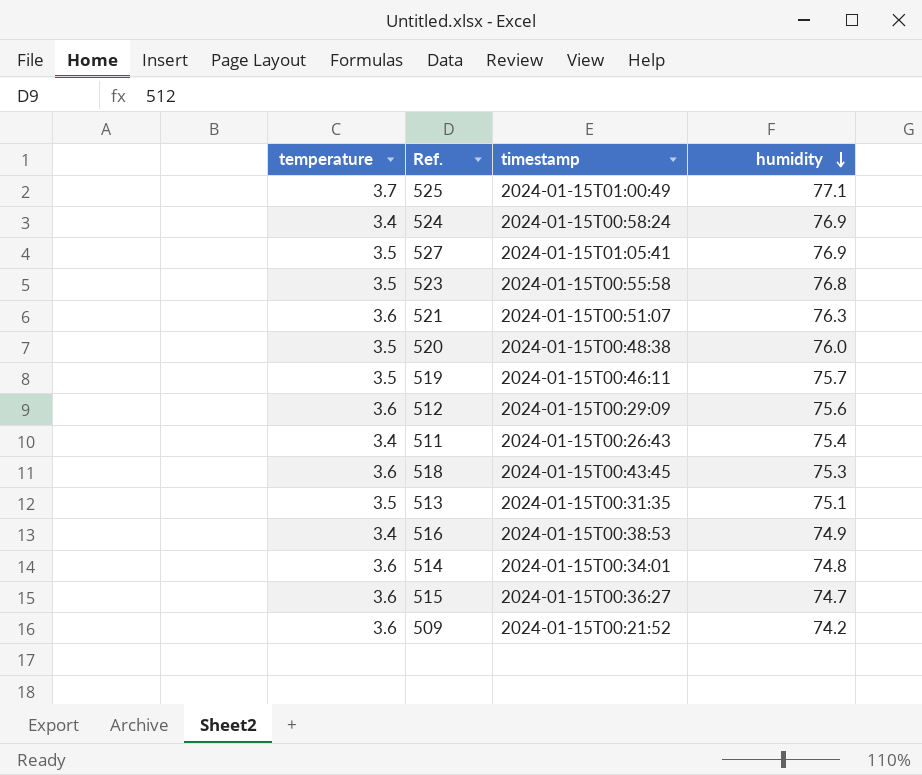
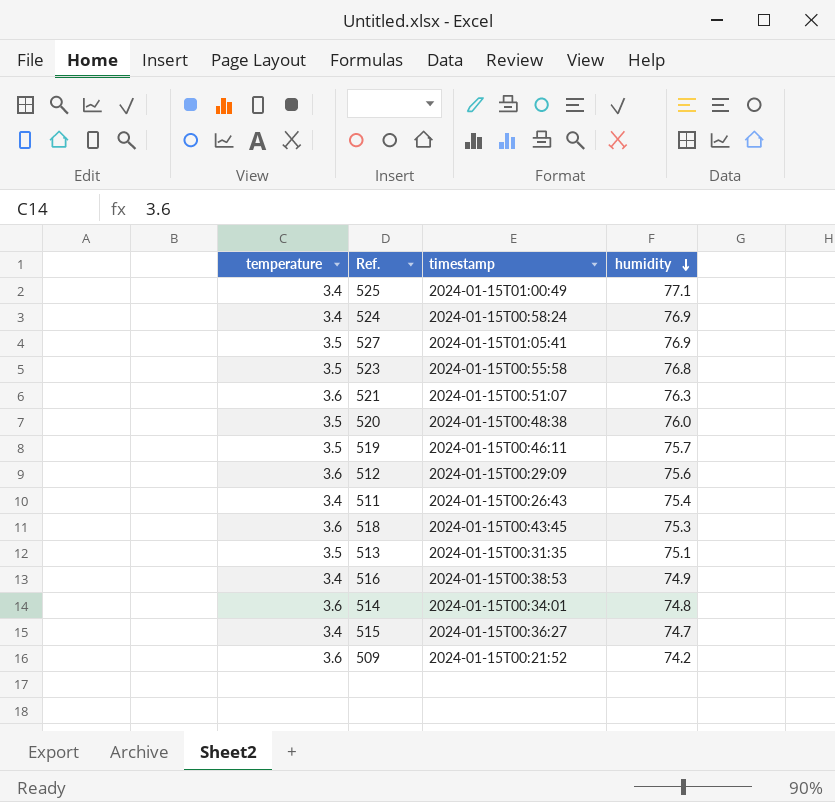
525 | temperature: 3.7 -> 3.4
515 | temperature: 3.6 -> 3.4

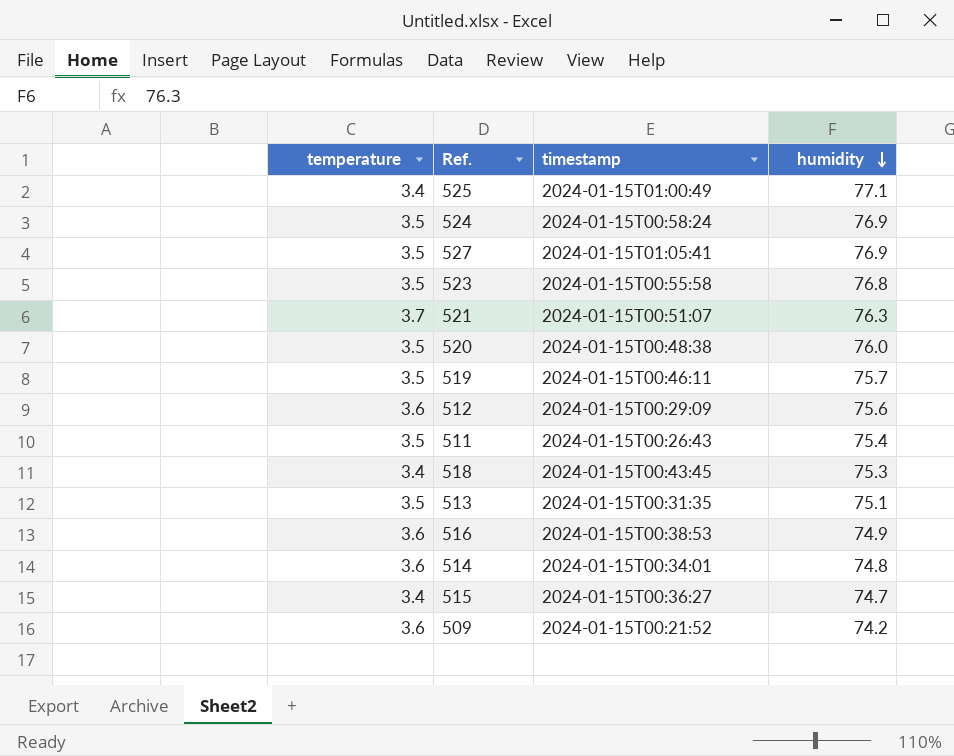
524 | temperature: 3.4 -> 3.5
521 | temperature: 3.6 -> 3.7
511 | temperature: 3.4 -> 3.5
518 | temperature: 3.6 -> 3.4
516 | temperature: 3.4 -> 3.6

